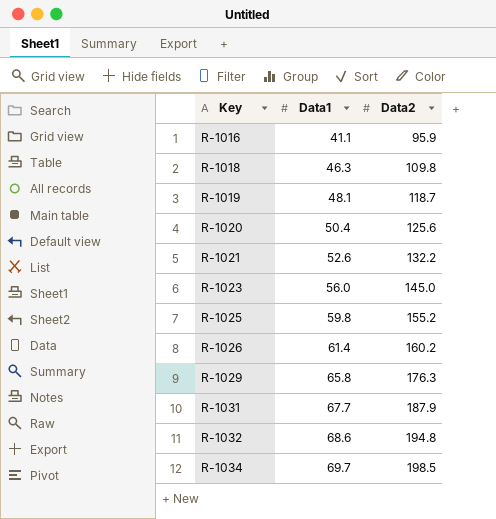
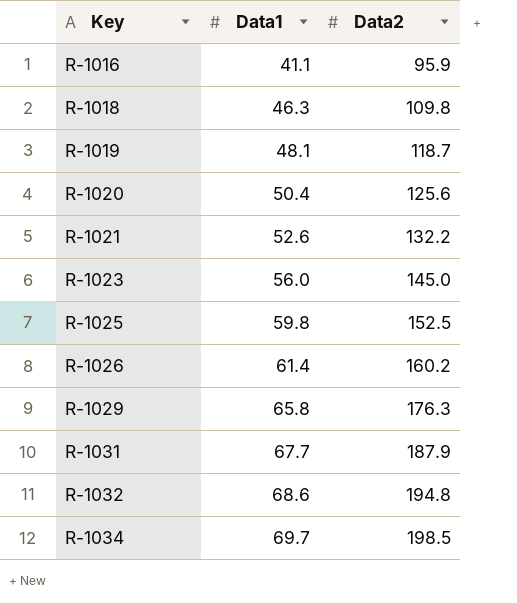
R-1025 | Data2: 155.2 -> 152.5

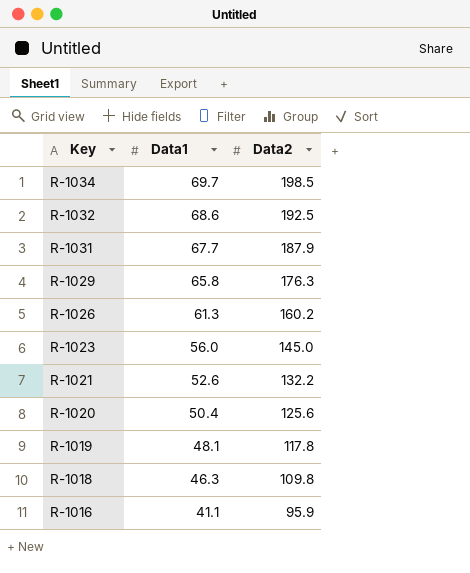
row order: Key ascending -> Key descending
row R-1025: 59.8 | 152.5 -> none
R-1032 | Data2: 194.8 -> 192.5
R-1026 | Data1: 61.4 -> 61.3
R-1019 | Data2: 118.7 -> 117.8

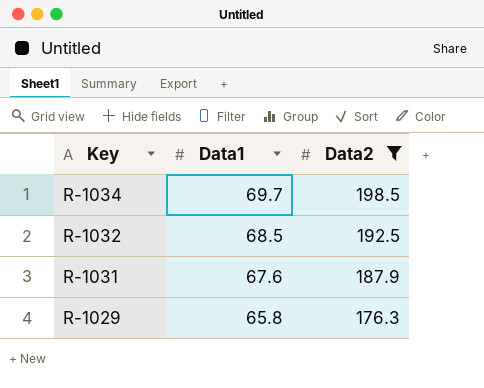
filter: none -> Data2 >= 176.3
R-1032 | Data1: 68.6 -> 68.5
R-1031 | Data1: 67.7 -> 67.6

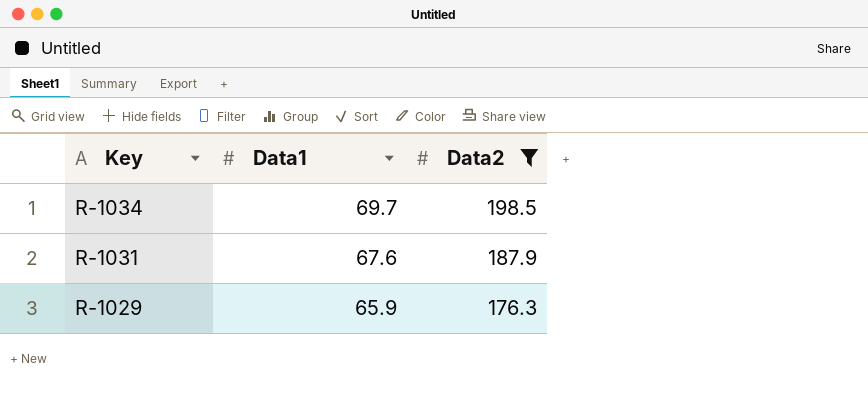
row R-1032: 68.5 | 192.5 -> none
R-1029 | Data1: 65.8 -> 65.9

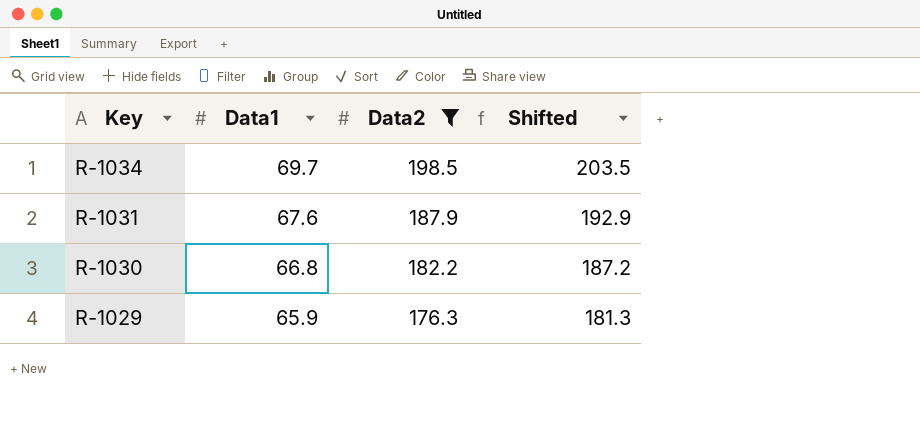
column Shifted | formula: none -> [Data2] + 5
row R-1030: none -> 66.8 | 182.2 | 187.2

